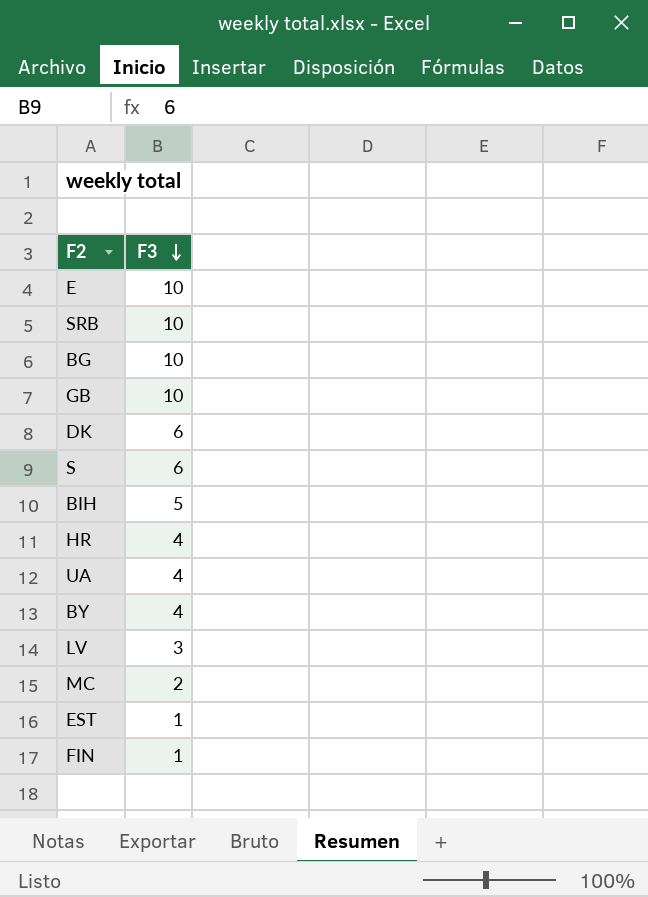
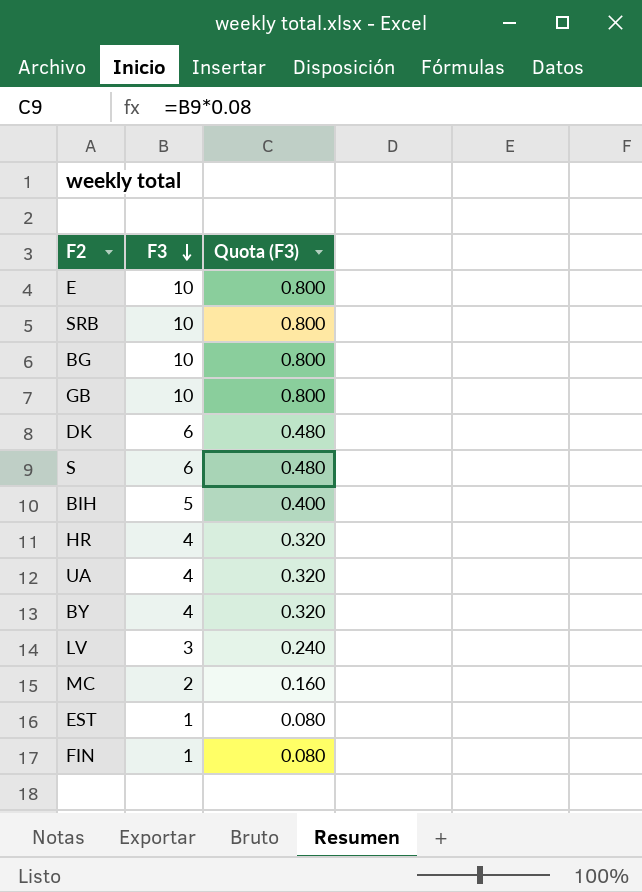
column Quota (F3) | formula: none -> [F3] * 0.08

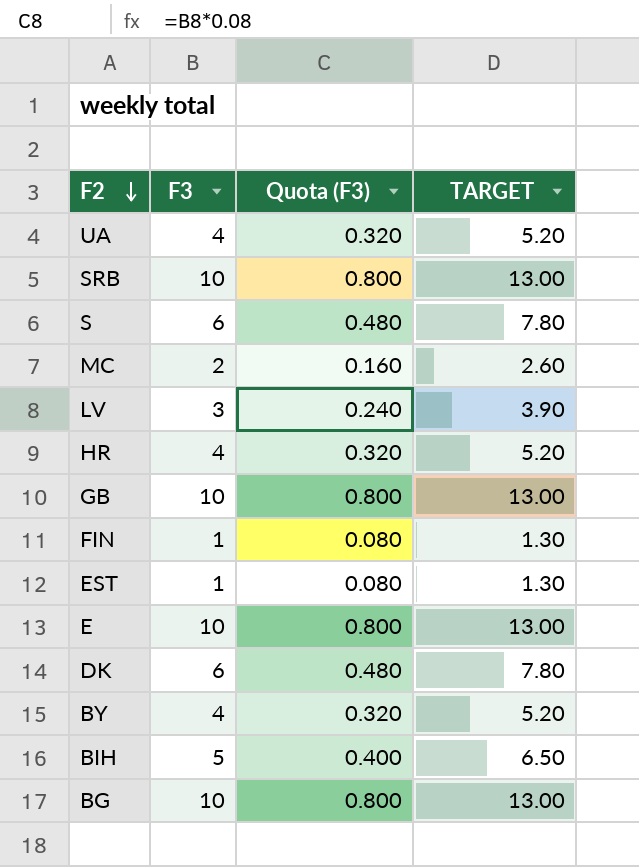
row order: F3 descending -> F2 descending
column TARGET | formula: none -> [F3] * 1.3

